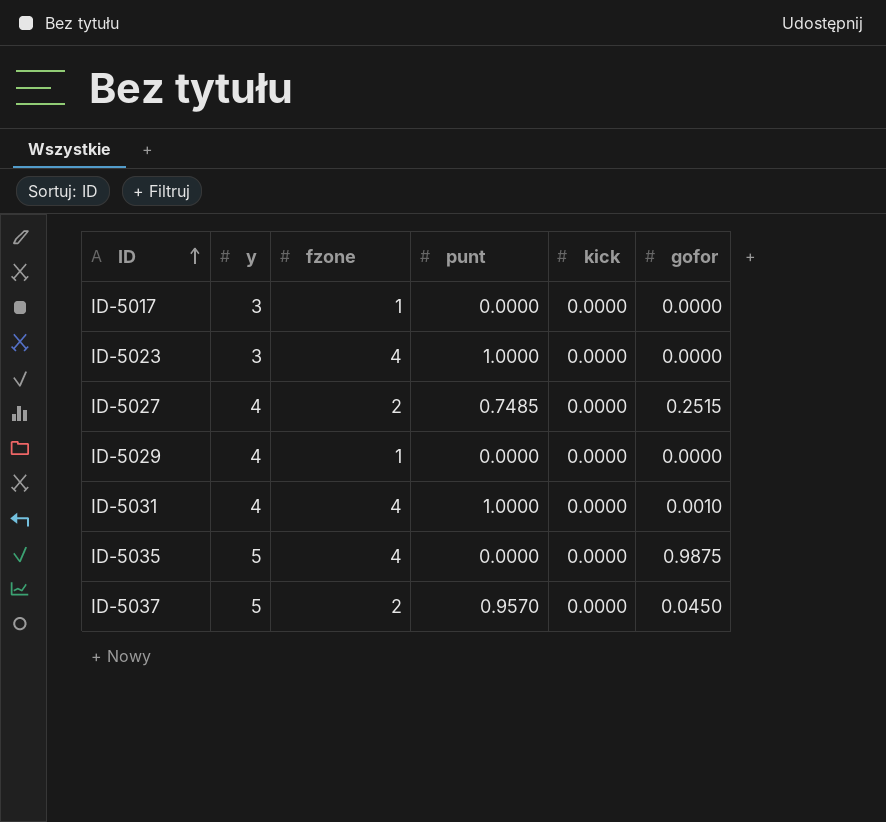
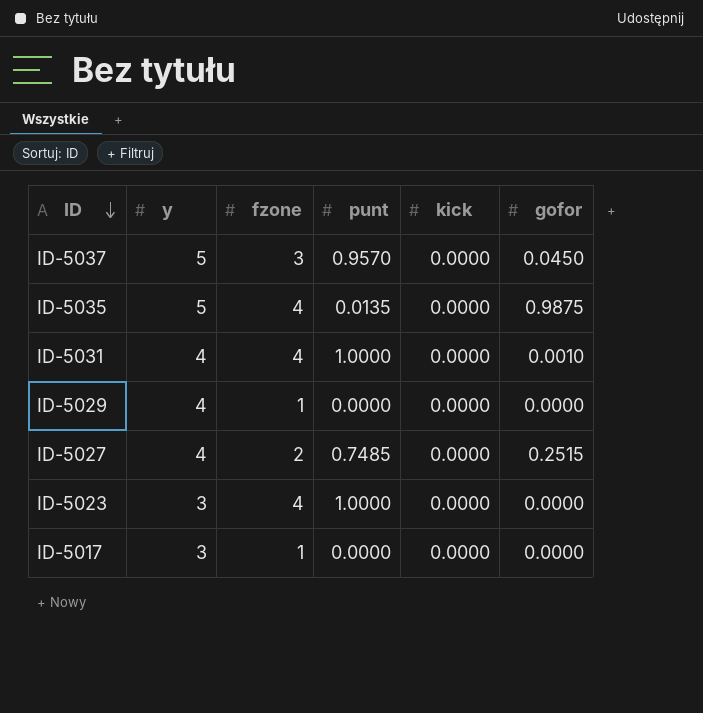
row order: ID ascending -> ID descending
ID-5037 | fzone: 2 -> 3
ID-5035 | punt: 0.0000 -> 0.0135

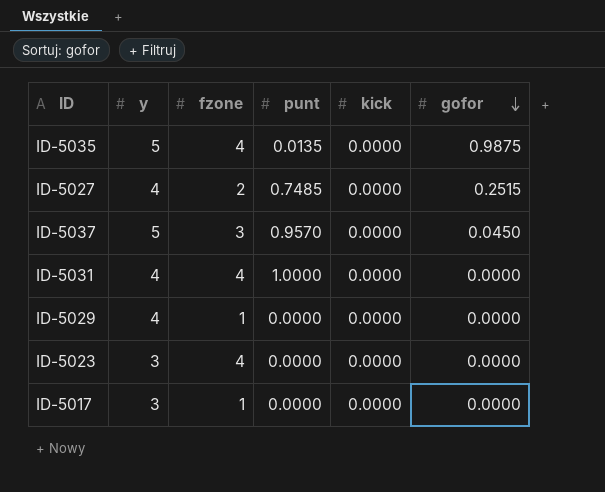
row order: ID descending -> gofor descending
ID-5031 | gofor: 0.0010 -> 0.0000
ID-5023 | punt: 1.0000 -> 0.0000

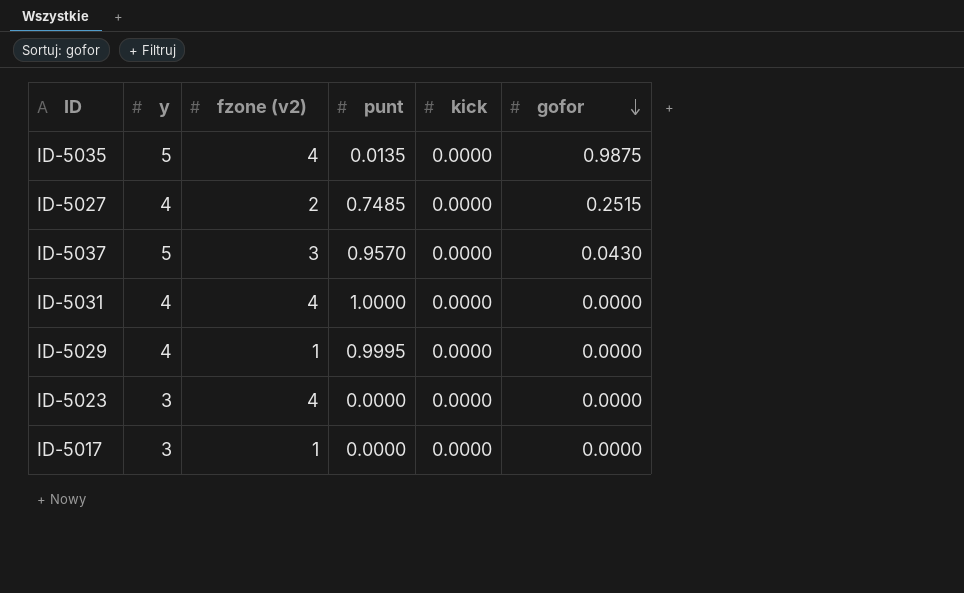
column name: fzone -> fzone (v2)
ID-5037 | gofor: 0.0450 -> 0.0430
ID-5029 | punt: 0.0000 -> 0.9995

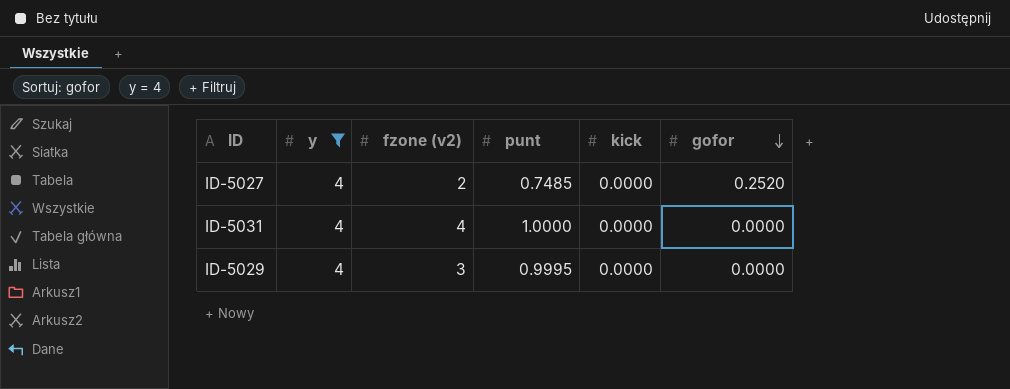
filter: none -> y = 4
ID-5027 | gofor: 0.2515 -> 0.2520
ID-5029 | fzone (v2): 1 -> 3

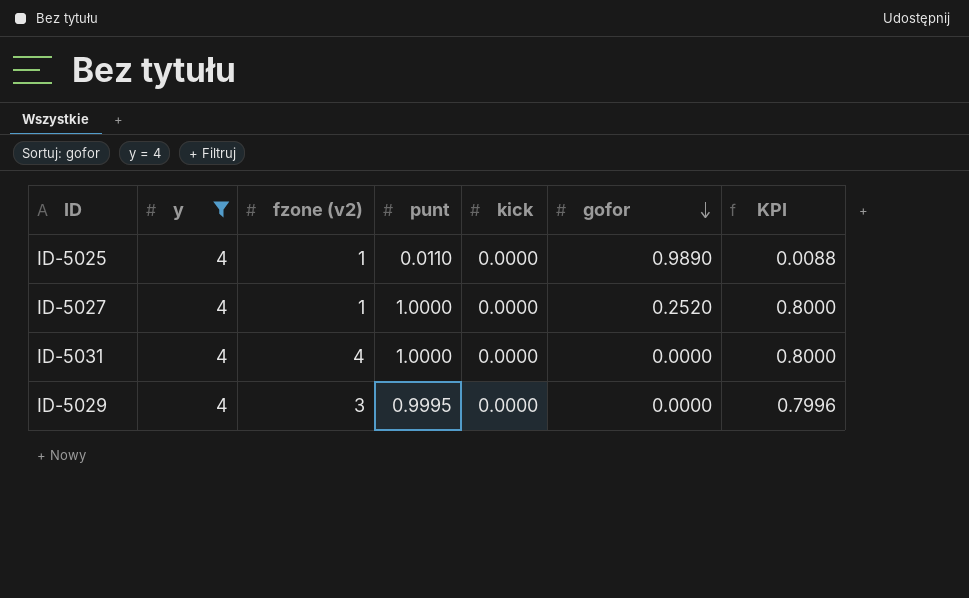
column KPI | formula: none -> [punt] * 0.8
row ID-5025: none -> 4 | 1 | 0.0110 | 0.0000 | 0.9890 | 0.0088
ID-5027 | fzone (v2): 2 -> 1
ID-5027 | punt: 0.7485 -> 1.0000

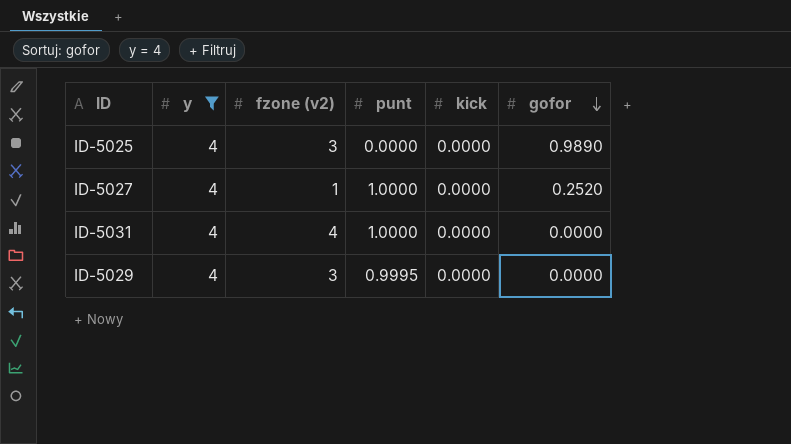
column KPI | formula: [punt] * 0.8 -> none
ID-5025 | fzone (v2): 1 -> 3
ID-5025 | punt: 0.0110 -> 0.0000

